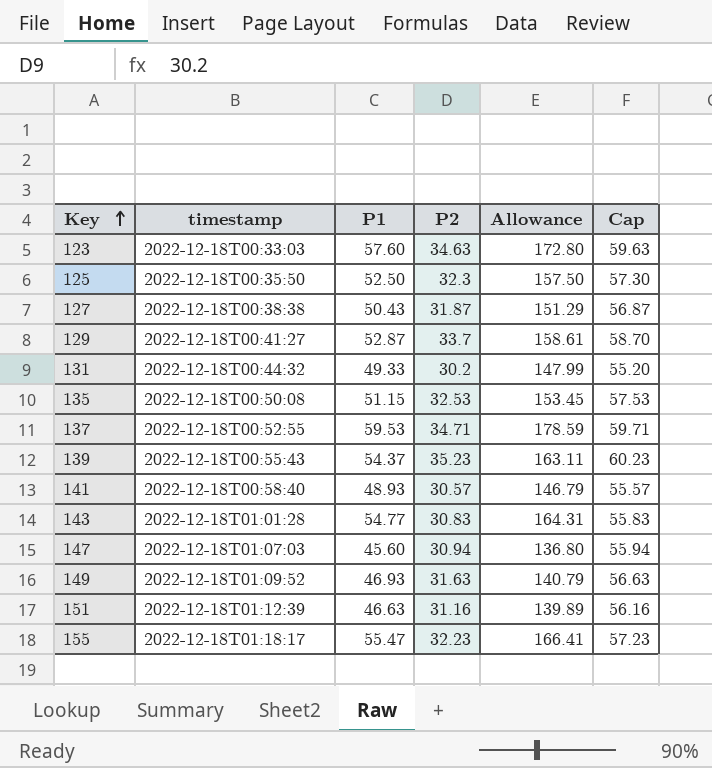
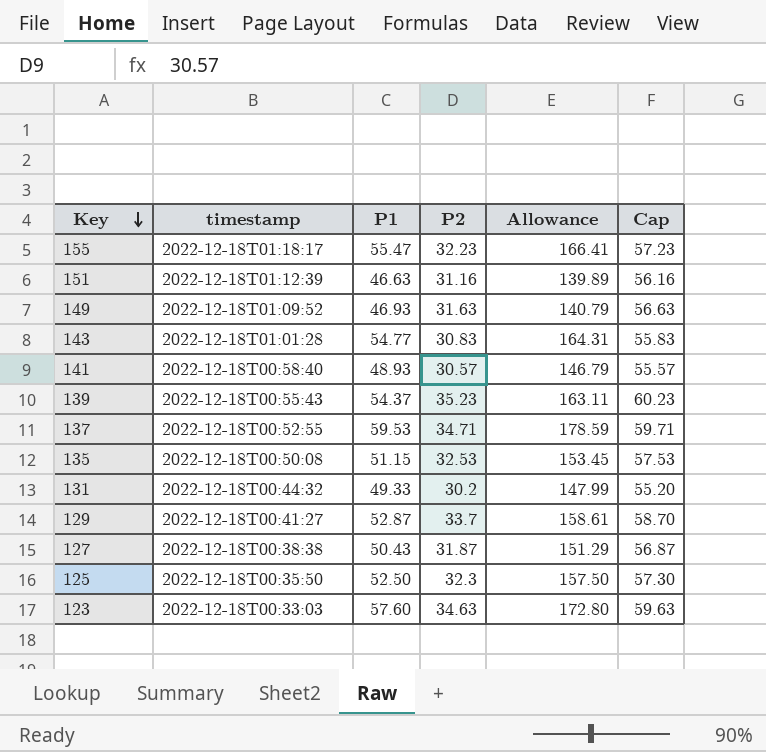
row order: Key ascending -> Key descending
row 147: 2022-12-18T01:07:03 | 45.60 | 30.94 | 136.80 | 55.94 -> none

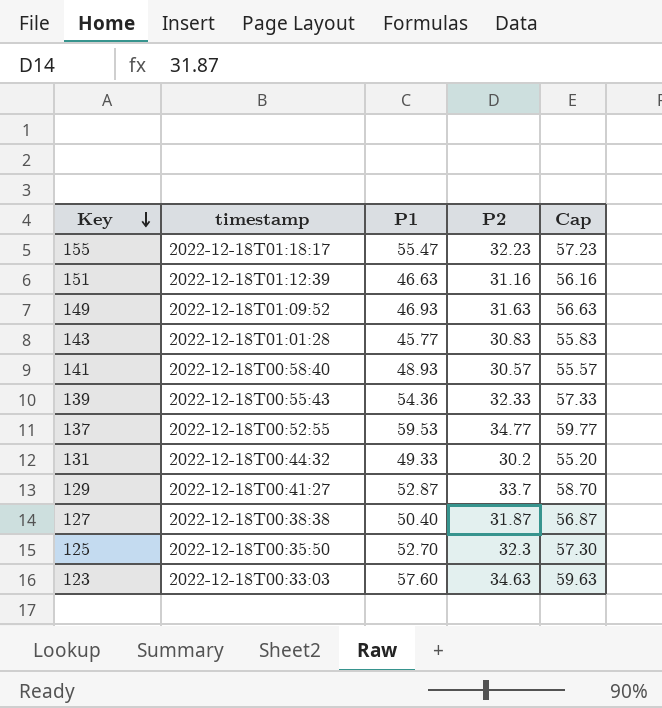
column Allowance | formula: [P1] * 3 -> none
row 135: 2022-12-18T00:50:08 | 51.15 | 32.53 | 153.45 | 57.53 -> none
143 | P1: 54.77 -> 45.77
139 | P1: 54.37 -> 54.36
139 | P2: 35.23 -> 32.33
139 | Cap: 60.23 -> 57.33
137 | P2: 34.71 -> 34.77
137 | Cap: 59.71 -> 59.77
127 | P1: 50.43 -> 50.40
125 | P1: 52.50 -> 52.70

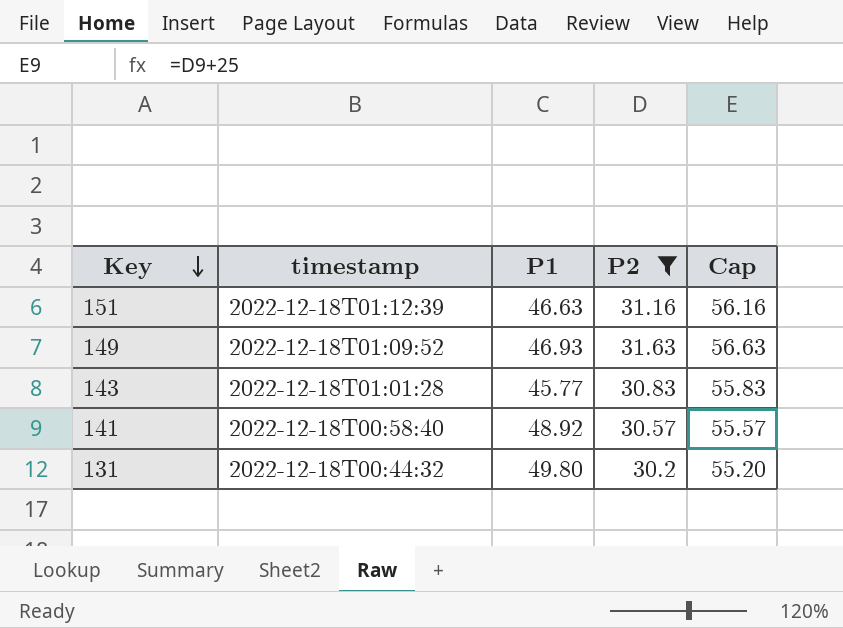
filter: none -> P2 <= 31.63
141 | P1: 48.93 -> 48.92
131 | P1: 49.33 -> 49.80

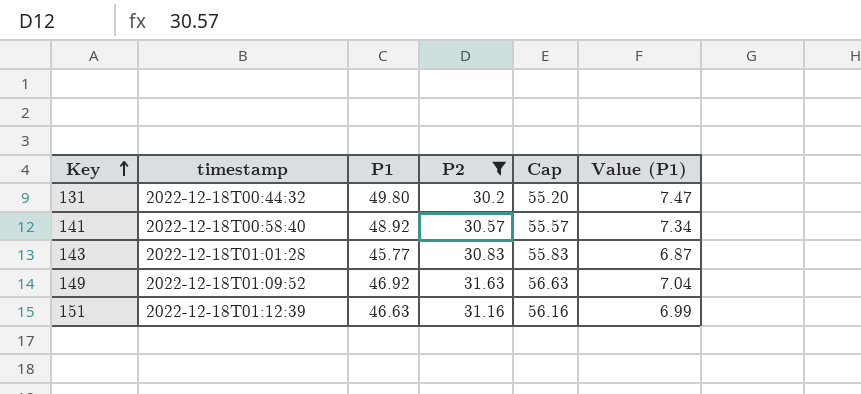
row order: Key descending -> Key ascending
column Value (P1) | formula: none -> [P1] * 0.15
149 | P1: 46.93 -> 46.92

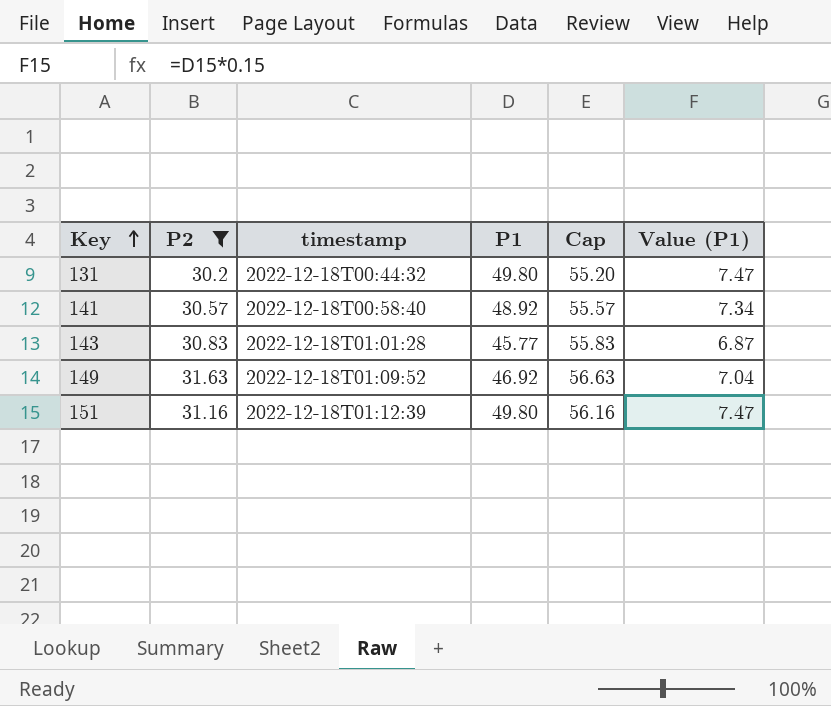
column P2 | position: 4 -> 2
151 | P1: 46.63 -> 49.80
151 | Value (P1): 6.99 -> 7.47

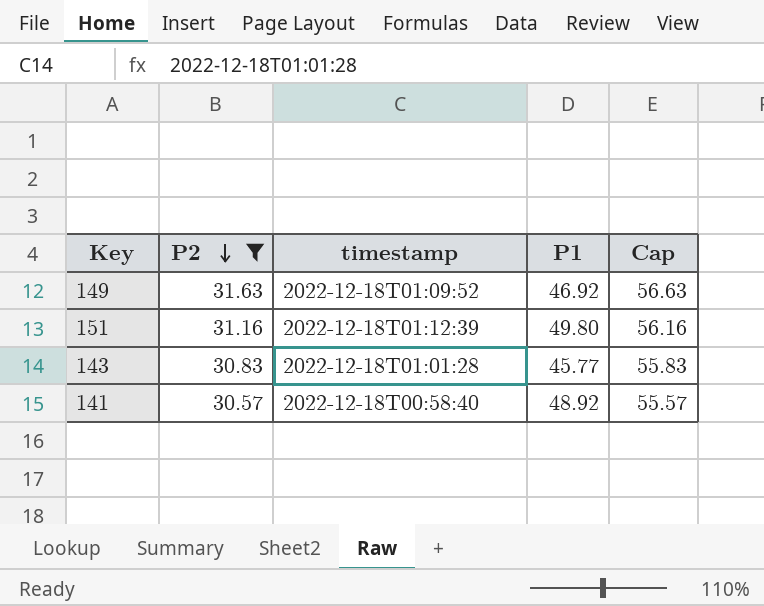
row order: Key ascending -> P2 descending
column Value (P1) | formula: [P1] * 0.15 -> none
row 131: 30.2 | 2022-12-18T00:44:32 | 49.80 | 55.20 | 7.47 -> none

